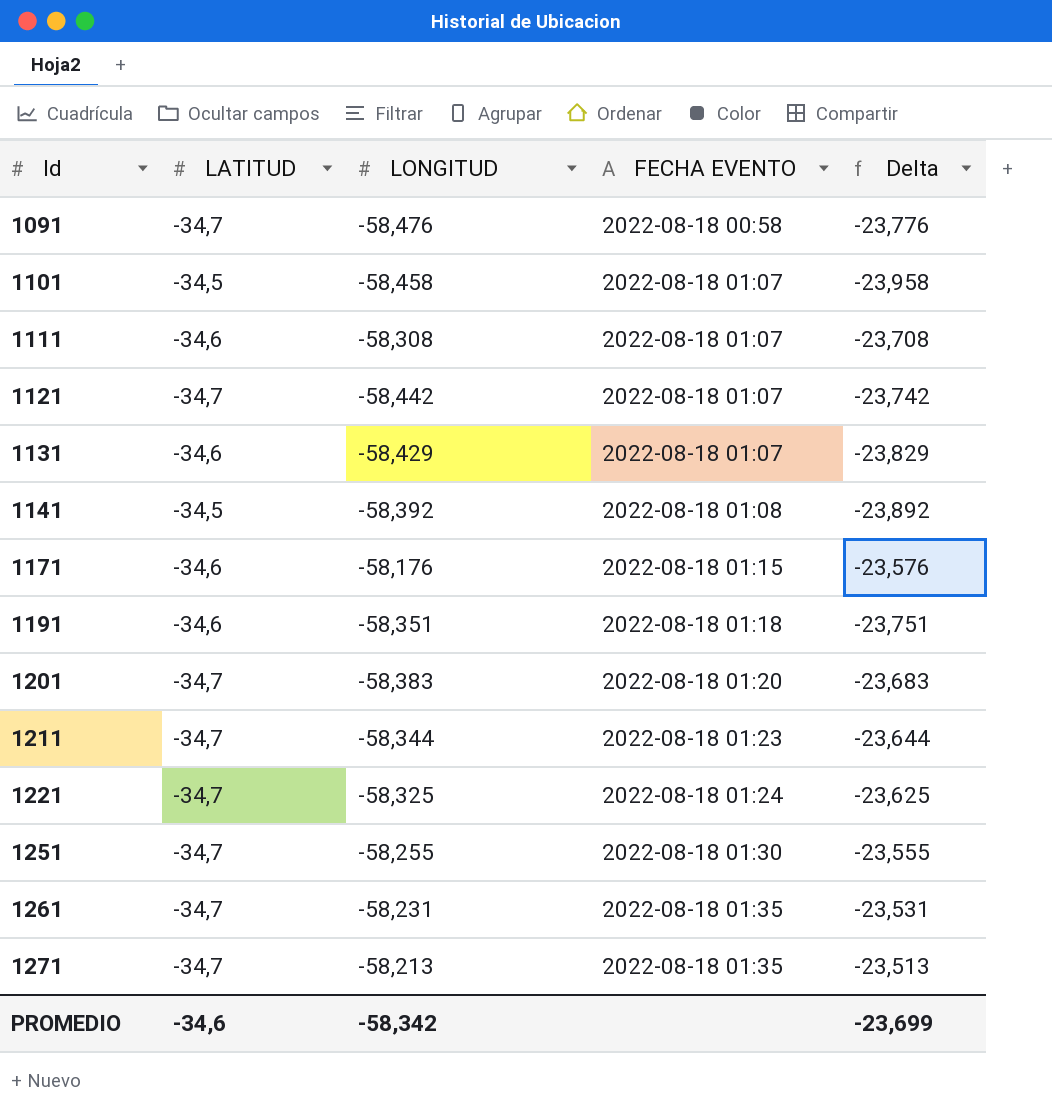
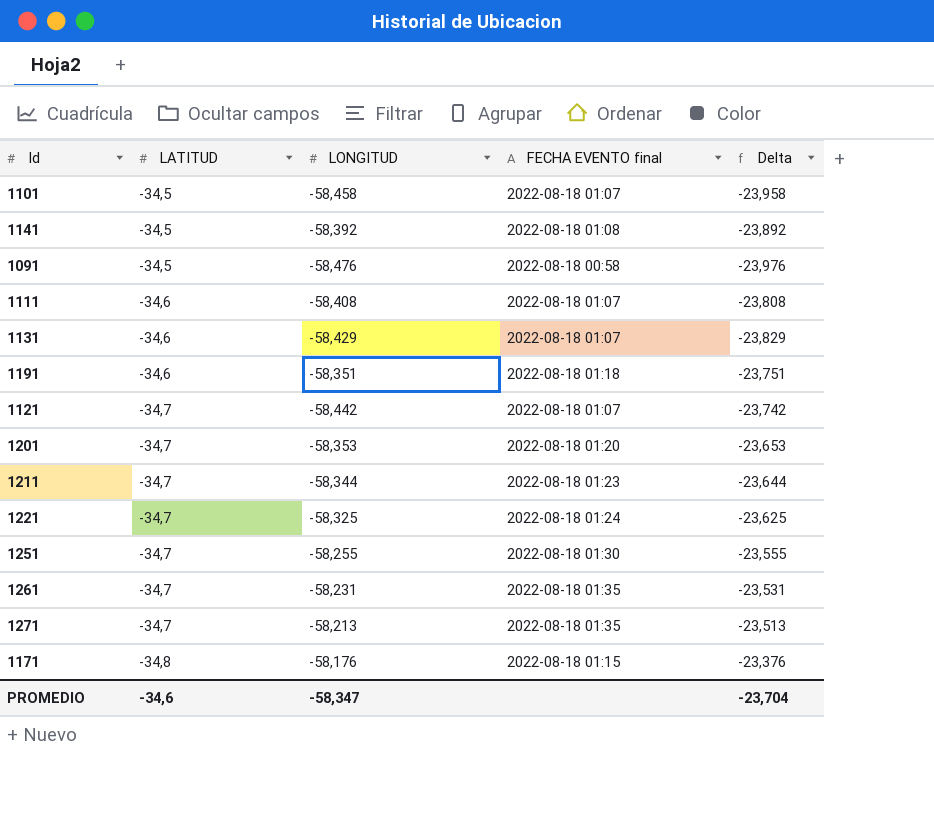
row order: Id ascending -> LATITUD descending
column name: FECHA EVENTO -> FECHA EVENTO final
1091 | LATITUD: -34,7 -> -34,5
1091 | Delta: -23,776 -> -23,976
1111 | LONGITUD: -58,308 -> -58,408
1111 | Delta: -23,708 -> -23,808
1201 | LONGITUD: -58,383 -> -58,353
1201 | Delta: -23,683 -> -23,653
1171 | LATITUD: -34,6 -> -34,8
1171 | Delta: -23,576 -> -23,376
PROMEDIO | LONGITUD: -58,342 -> -58,347
PROMEDIO | Delta: -23,699 -> -23,704

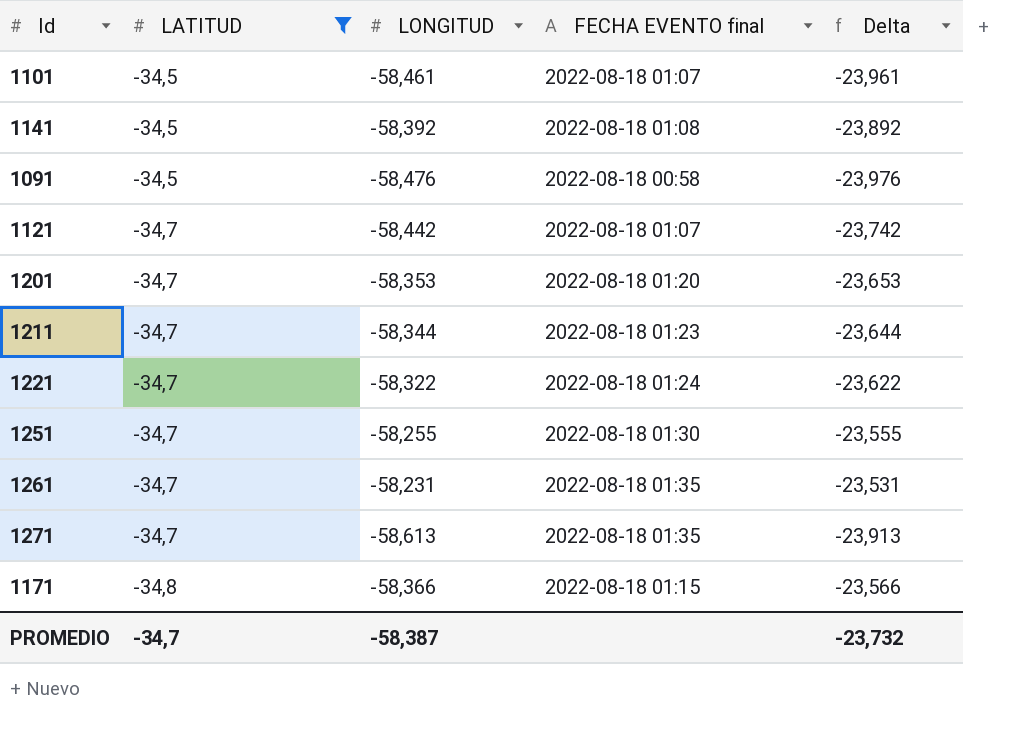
filter: none -> LATITUD != -34,6
1101 | LONGITUD: -58,458 -> -58,461
1101 | Delta: -23,958 -> -23,961
1221 | LONGITUD: -58,325 -> -58,322
1221 | Delta: -23,625 -> -23,622
1271 | LONGITUD: -58,213 -> -58,613
1271 | Delta: -23,513 -> -23,913
1171 | LONGITUD: -58,176 -> -58,366
1171 | Delta: -23,376 -> -23,566
PROMEDIO | LATITUD: -34,6 -> -34,7
PROMEDIO | LONGITUD: -58,347 -> -58,387
PROMEDIO | Delta: -23,704 -> -23,732

